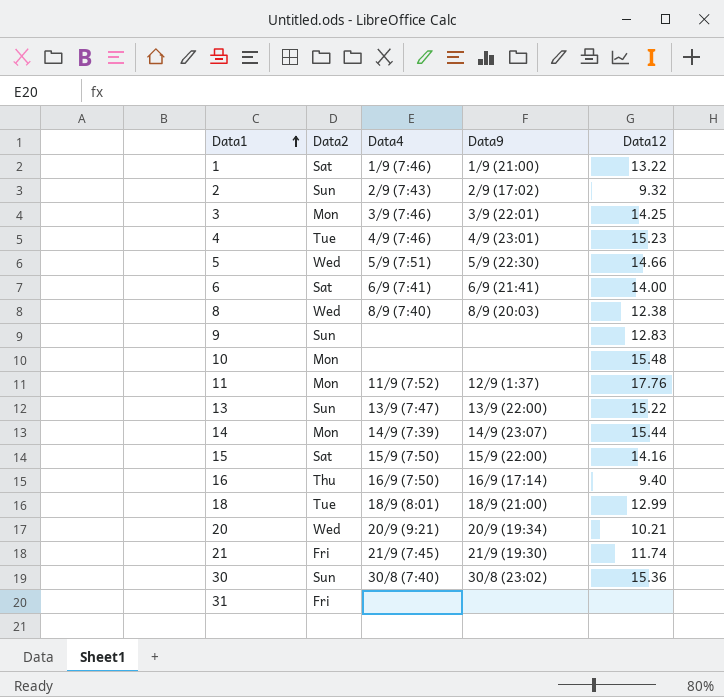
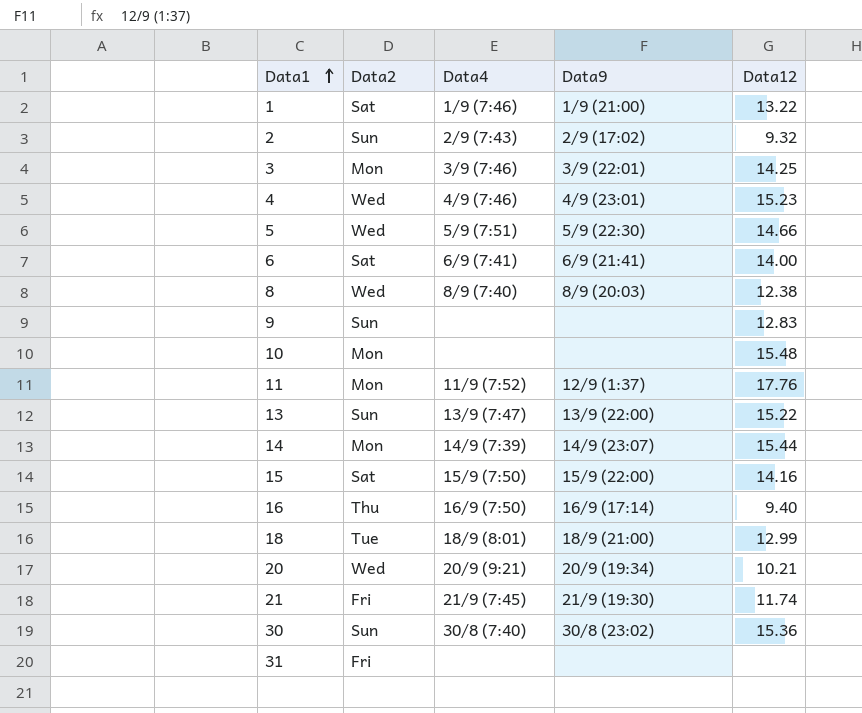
4 | Data2: Tue -> Wed

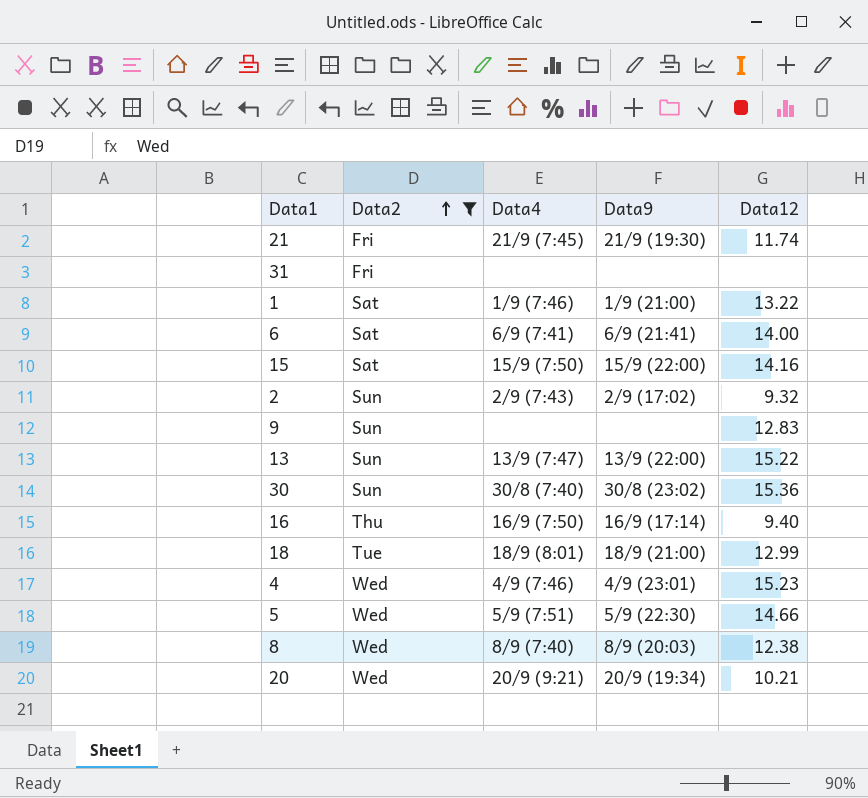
filter: none -> Data2 != Mon
row order: Data1 ascending -> Data2 ascending

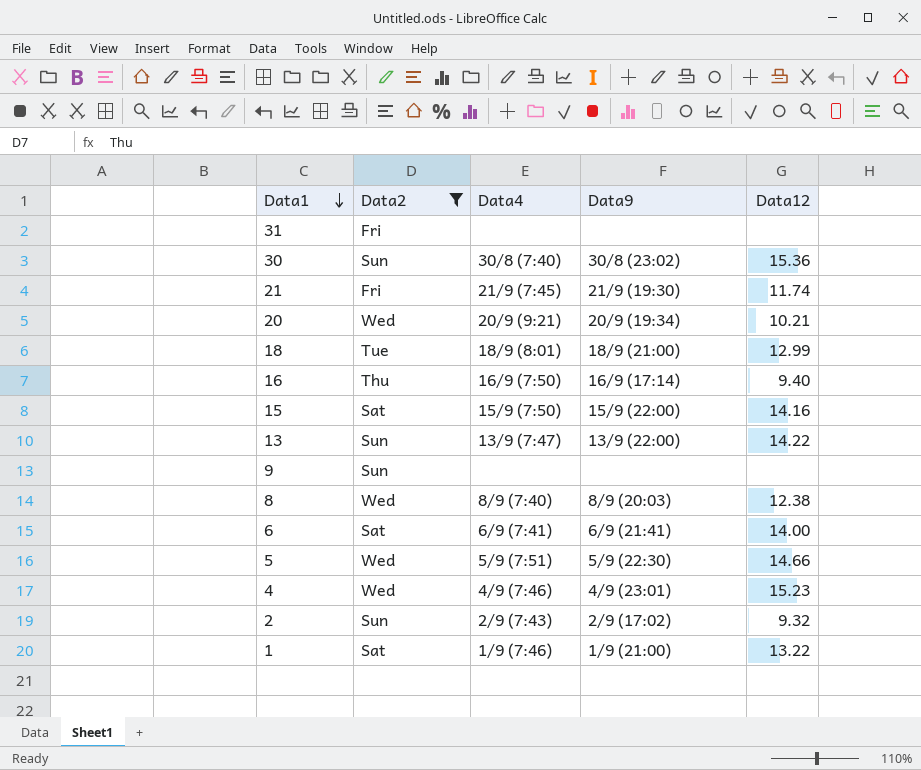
row order: Data2 ascending -> Data1 descending
13 | Data12: 15.22 -> 14.22
9 | Data12: 12.83 -> none

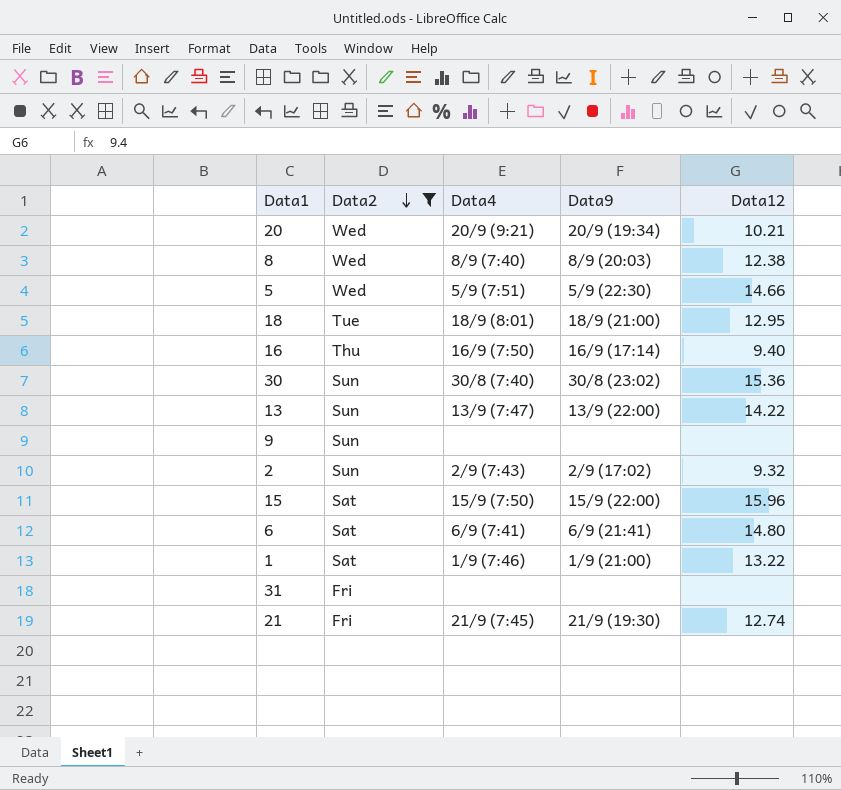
row order: Data1 descending -> Data2 descending
row 4: Wed | 4/9 (7:46) | 4/9 (23:01) | 15.23 -> none
18 | Data12: 12.99 -> 12.95
15 | Data12: 14.16 -> 15.96
6 | Data12: 14.00 -> 14.80
21 | Data12: 11.74 -> 12.74

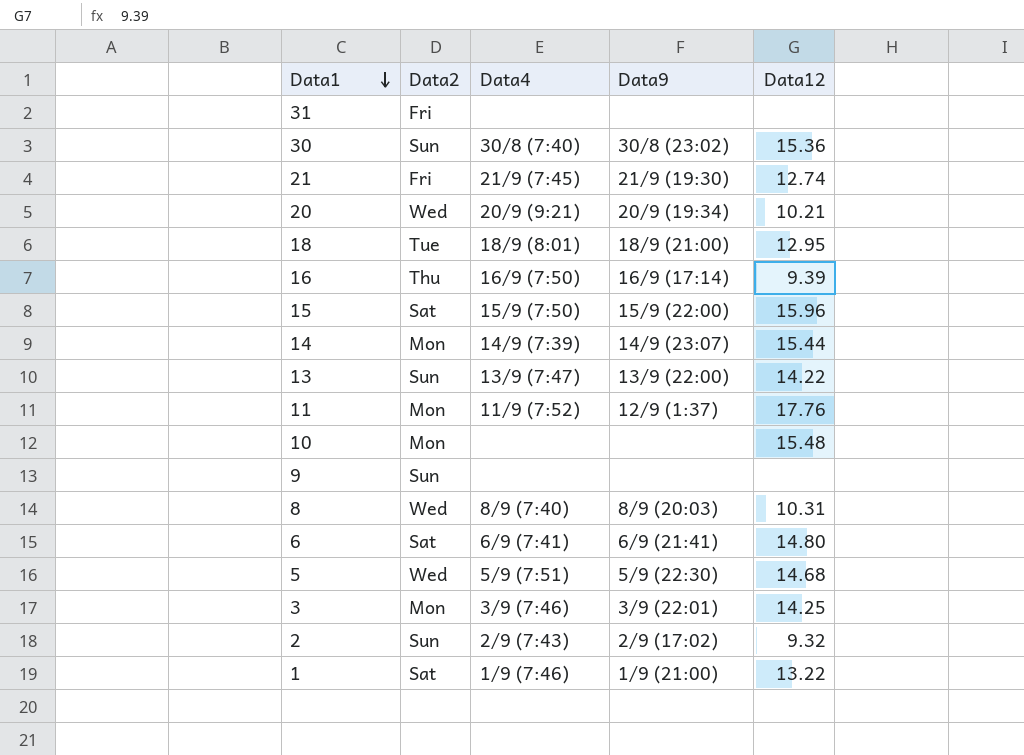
filter: Data2 != Mon -> none
row order: Data2 descending -> Data1 descending
16 | Data12: 9.40 -> 9.39
8 | Data12: 12.38 -> 10.31
5 | Data12: 14.66 -> 14.68

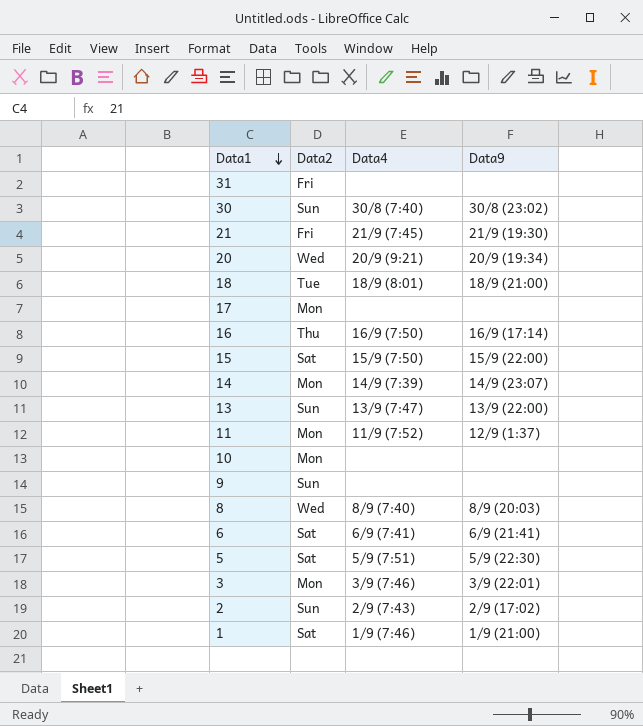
column Data12 | position: 5 -> none
row 17: none -> Mon | none | none
5 | Data2: Wed -> Sat

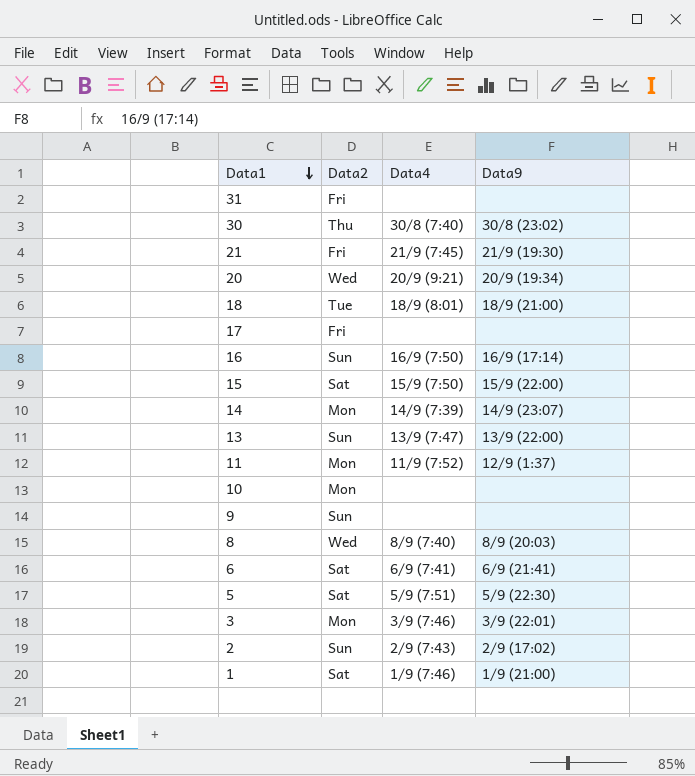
30 | Data2: Sun -> Thu
17 | Data2: Mon -> Fri
16 | Data2: Thu -> Sun

